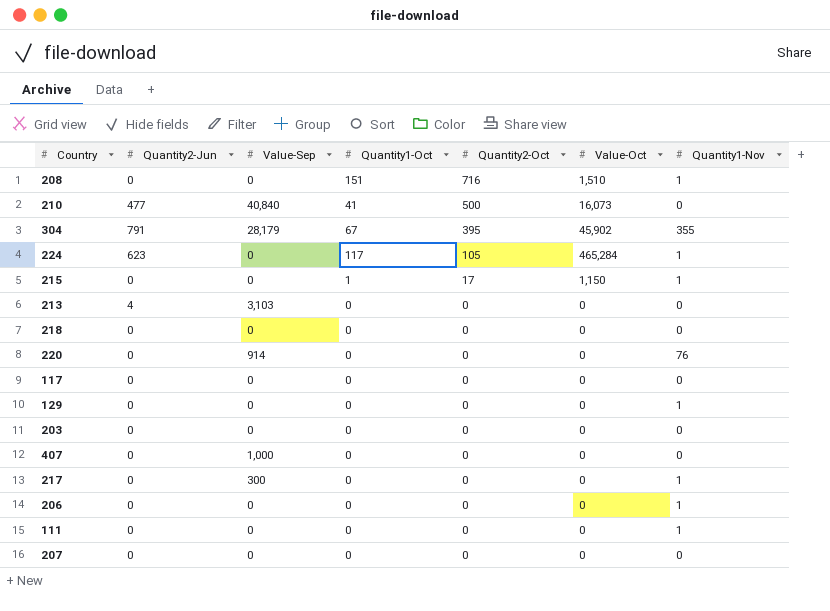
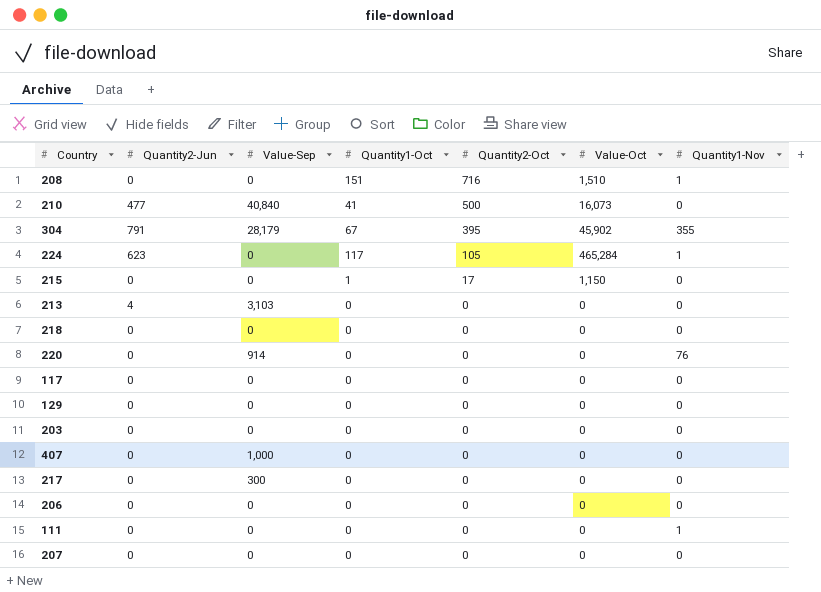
215 | Quantity1-Nov: 1 -> 0
129 | Quantity1-Nov: 1 -> 0
217 | Quantity1-Nov: 1 -> 0
206 | Quantity1-Nov: 1 -> 0

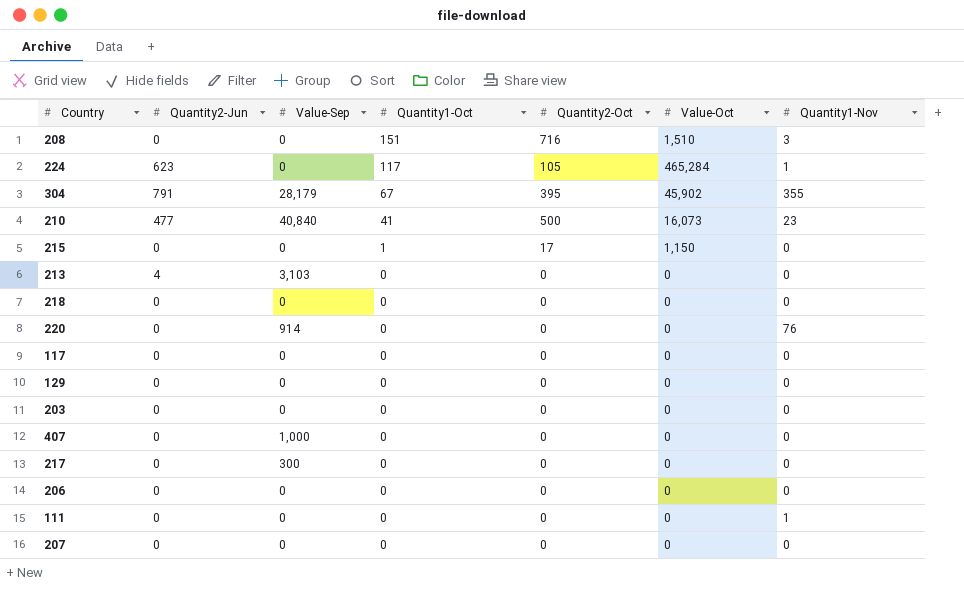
row order: Quantity2-Oct descending -> Quantity1-Oct descending
208 | Quantity1-Nov: 1 -> 3
210 | Quantity1-Nov: 0 -> 23

